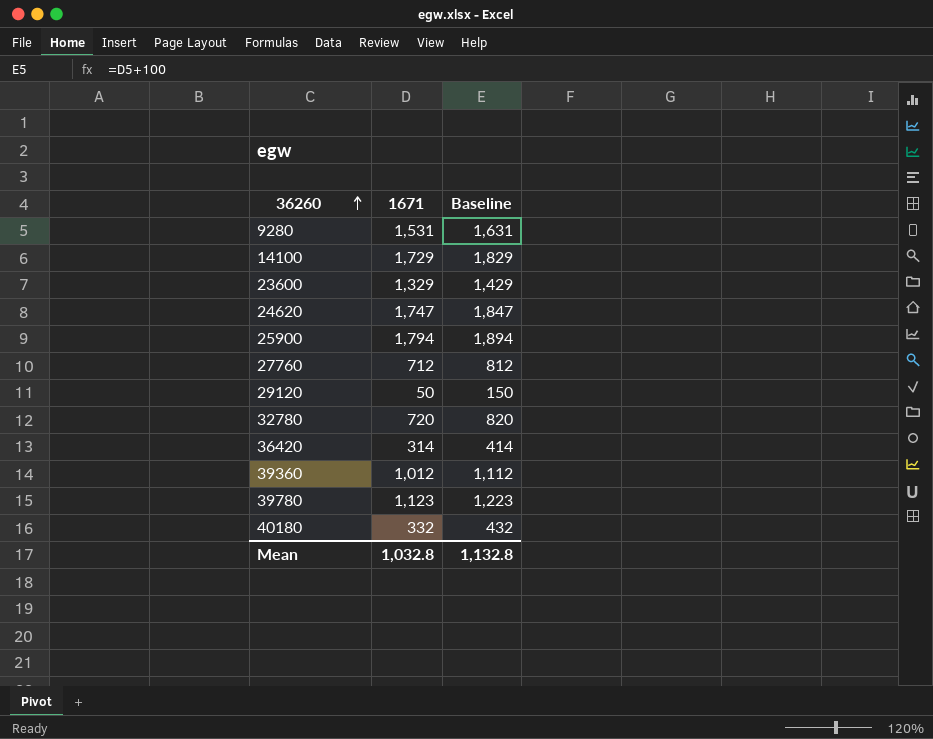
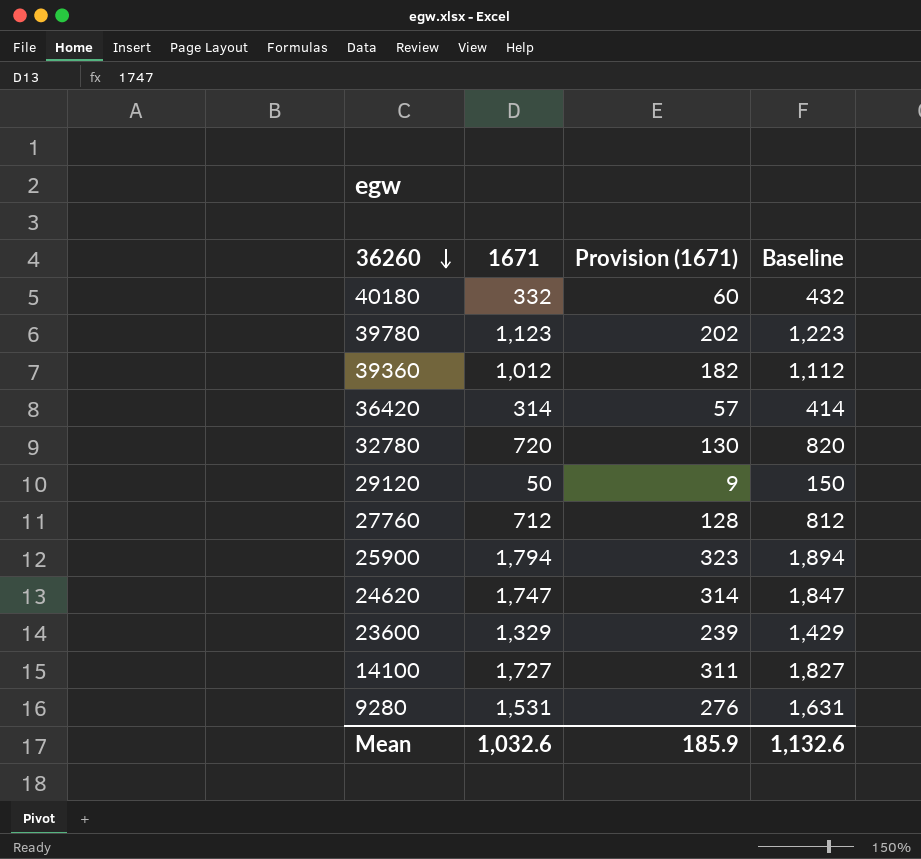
row order: 36260 ascending -> 36260 descending
column Provision (1671) | formula: none -> [1671] * 0.18
14100 | 1671: 1,729 -> 1,727
14100 | Baseline: 1,829 -> 1,827
Mean | 1671: 1,032.8 -> 1,032.6
Mean | Baseline: 1,132.8 -> 1,132.6

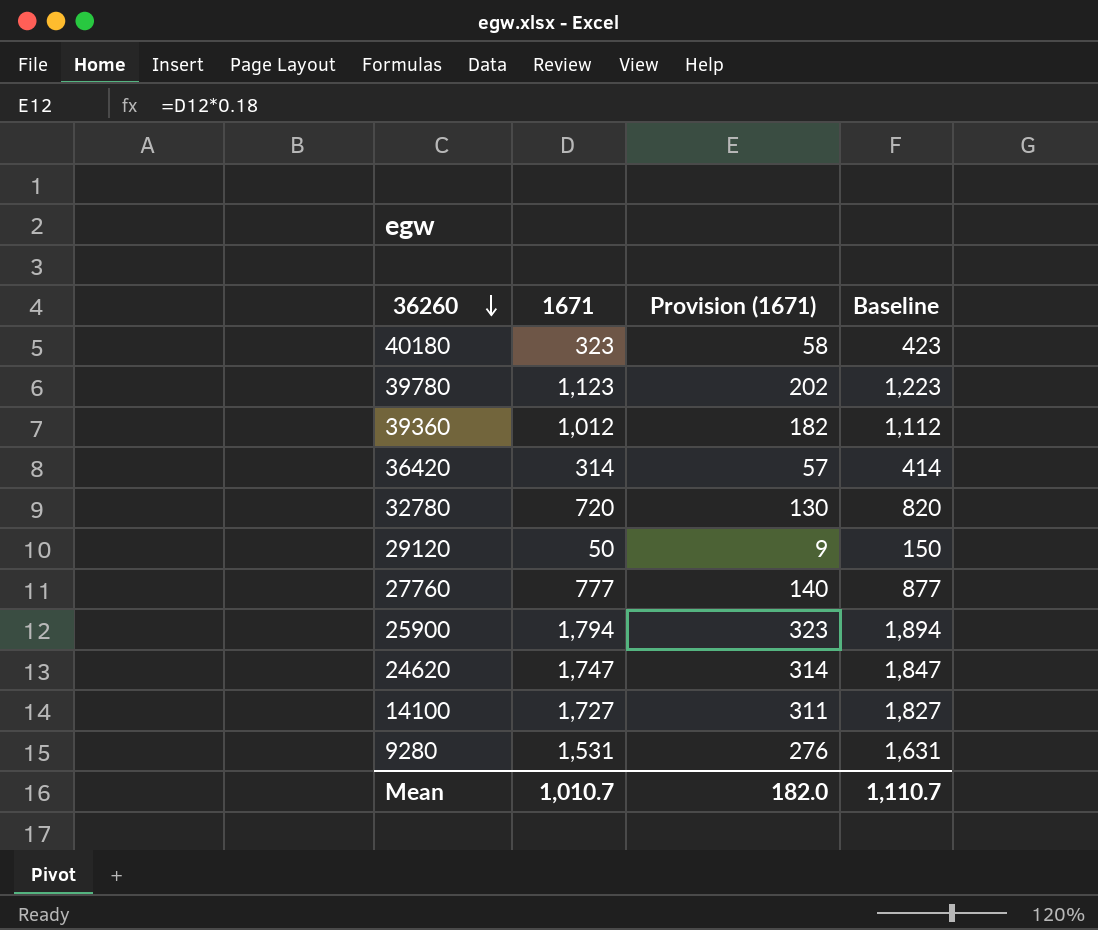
row 23600: 1,329 | 239 | 1,429 -> none
40180 | 1671: 332 -> 323
40180 | Provision (1671): 60 -> 58
40180 | Baseline: 432 -> 423
27760 | 1671: 712 -> 777
27760 | Provision (1671): 128 -> 140
27760 | Baseline: 812 -> 877
Mean | 1671: 1,032.6 -> 1,010.7
Mean | Provision (1671): 185.9 -> 182.0
Mean | Baseline: 1,132.6 -> 1,110.7

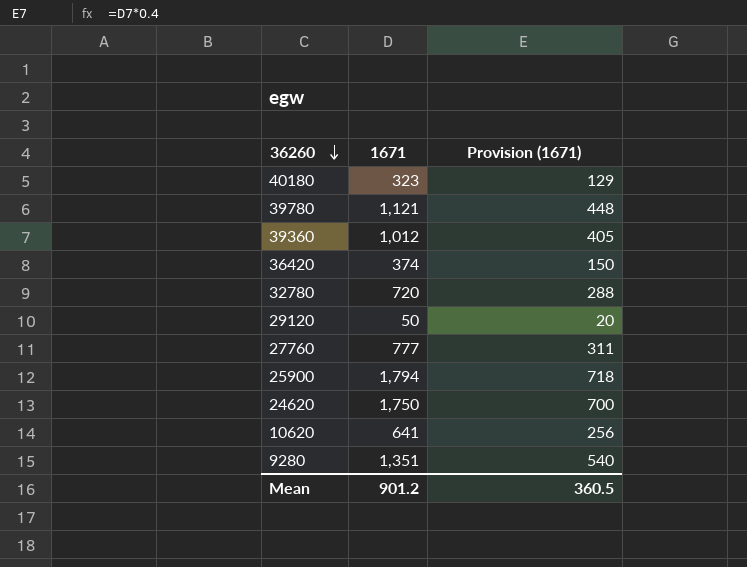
column Baseline | formula: [1671] + 100 -> none
column Provision (1671) | formula: [1671] * 0.18 -> [1671] * 0.4
row 14100: 1,727 | 311 | 1,827 -> none
39780 | 1671: 1,123 -> 1,121
36420 | 1671: 314 -> 374
24620 | 1671: 1,747 -> 1,750
row 10620: none -> 641 | 256
9280 | 1671: 1,531 -> 1,351
Mean | 1671: 1,010.7 -> 901.2
Mean | Provision (1671): 182.0 -> 360.5

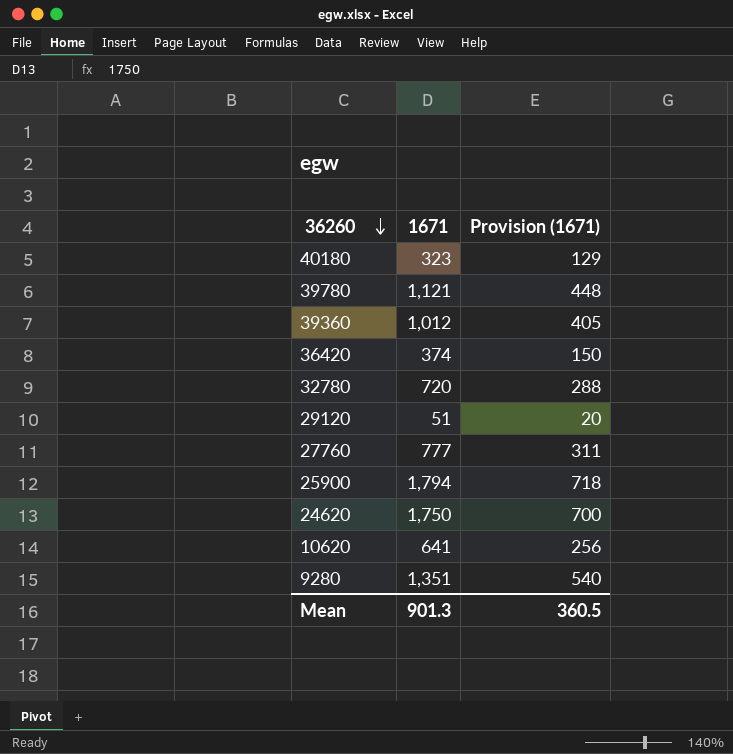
29120 | 1671: 50 -> 51
Mean | 1671: 901.2 -> 901.3

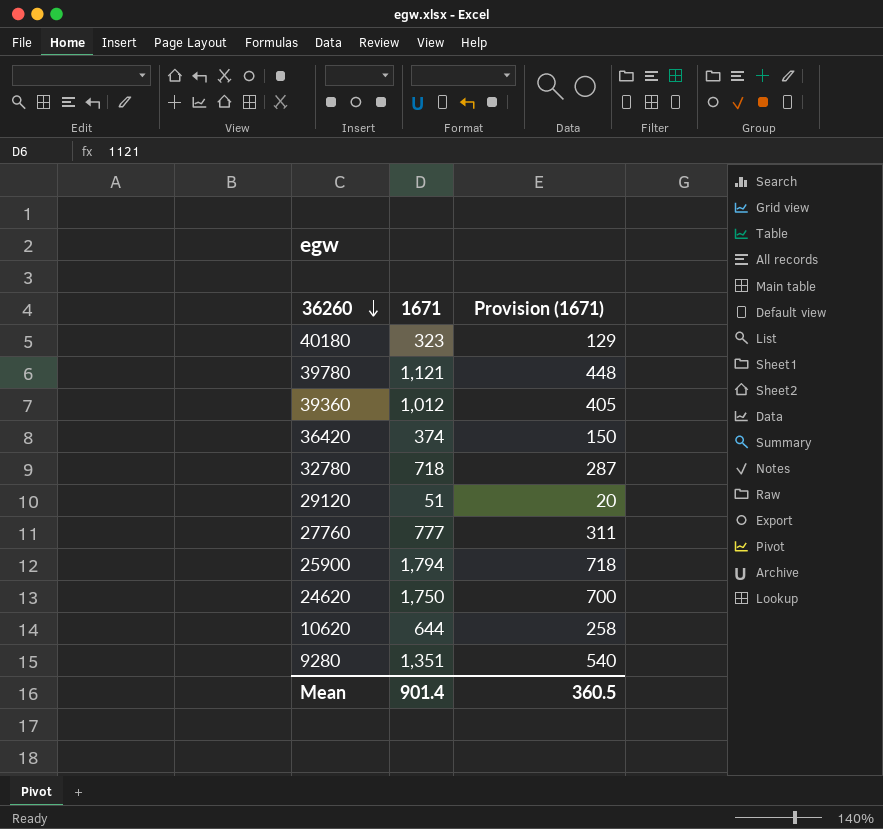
32780 | 1671: 720 -> 718
32780 | Provision (1671): 288 -> 287
10620 | 1671: 641 -> 644
10620 | Provision (1671): 256 -> 258
Mean | 1671: 901.3 -> 901.4

